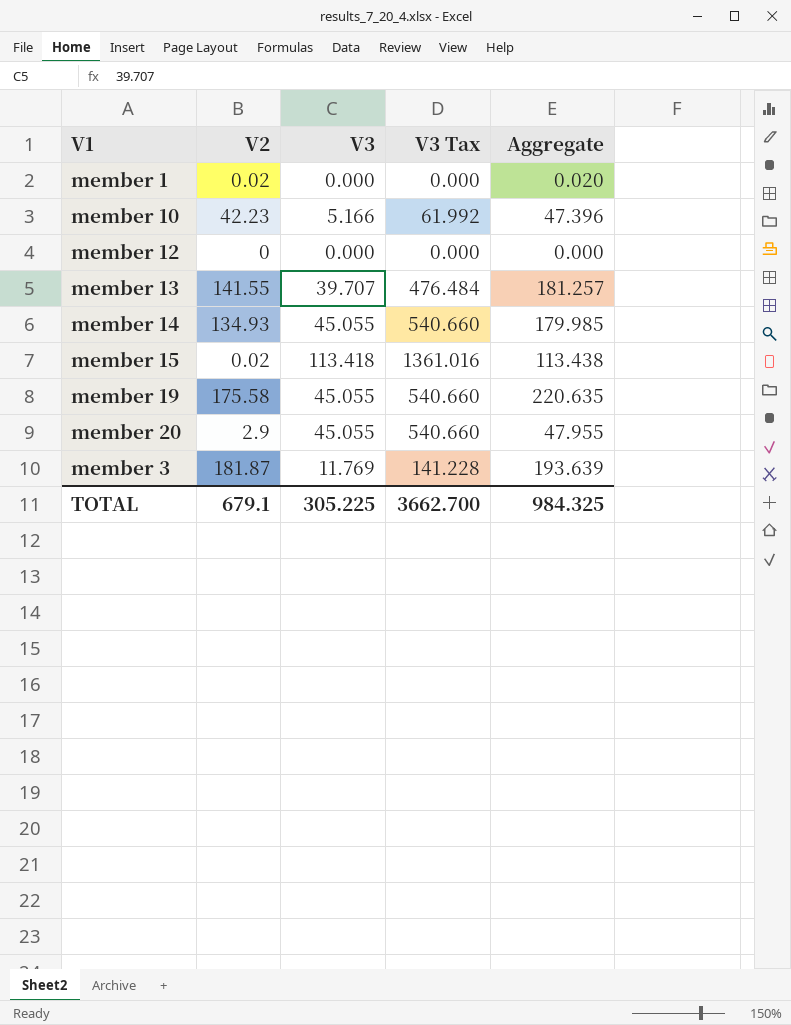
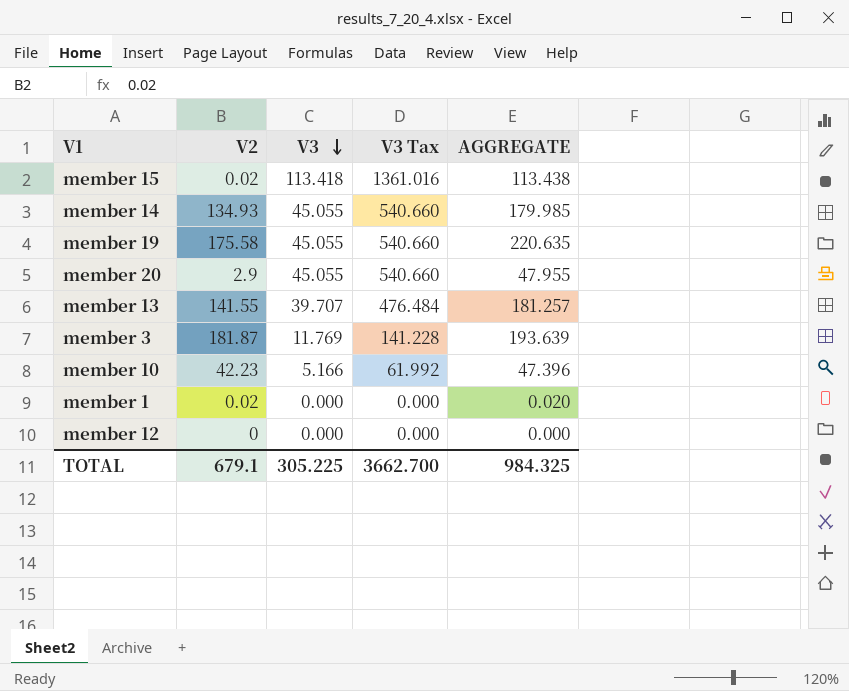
row order: none -> V3 descending
column name: Aggregate -> AGGREGATE

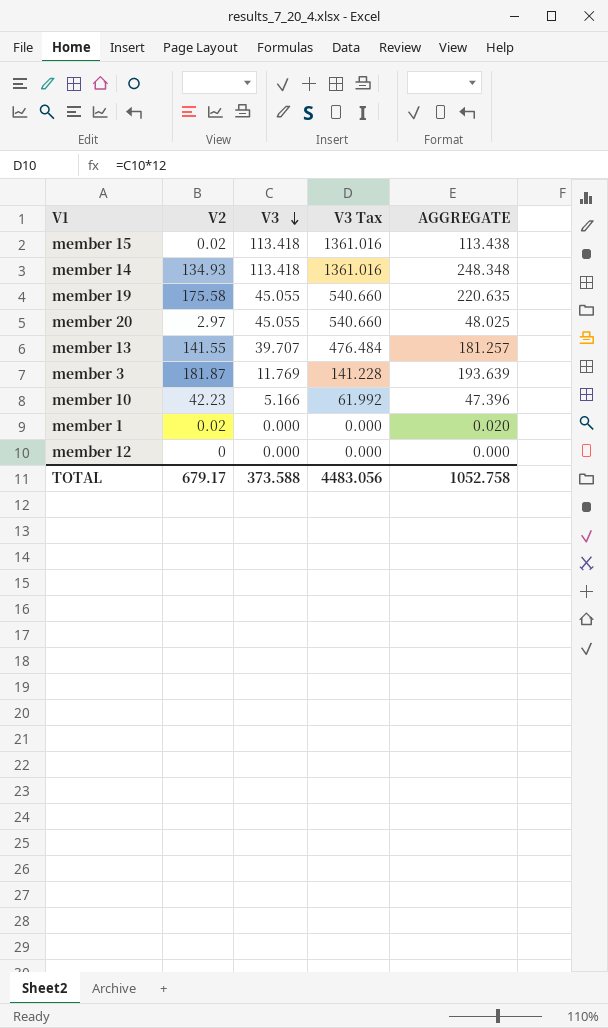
member 14 | V3: 45.055 -> 113.418
member 14 | V3 Tax: 540.660 -> 1361.016
member 14 | AGGREGATE: 179.985 -> 248.348
member 20 | V2: 2.9 -> 2.97
member 20 | AGGREGATE: 47.955 -> 48.025
TOTAL | V2: 679.1 -> 679.17
TOTAL | V3: 305.225 -> 373.588
TOTAL | V3 Tax: 3662.700 -> 4483.056
TOTAL | AGGREGATE: 984.325 -> 1052.758

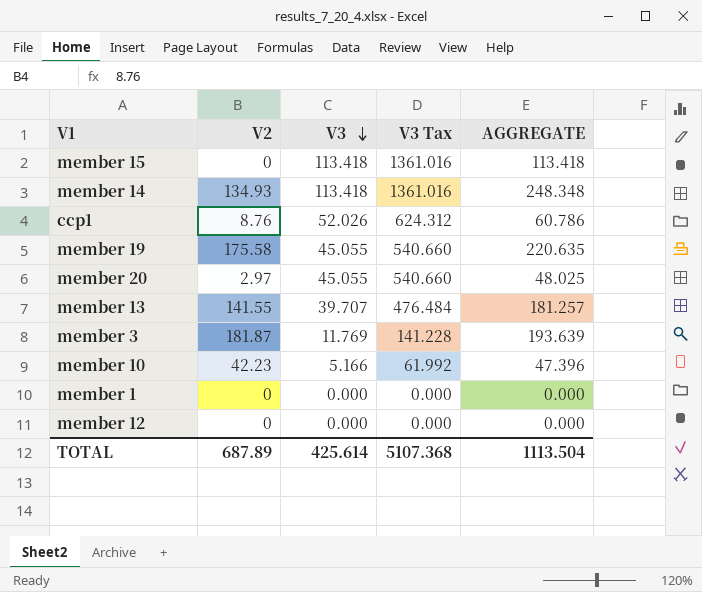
member 15 | V2: 0.02 -> 0
member 15 | AGGREGATE: 113.438 -> 113.418
row ccp1: none -> 8.76 | 52.026 | 624.312 | 60.786
member 1 | V2: 0.02 -> 0
member 1 | AGGREGATE: 0.020 -> 0.000
TOTAL | V2: 679.17 -> 687.89
TOTAL | V3: 373.588 -> 425.614
TOTAL | V3 Tax: 4483.056 -> 5107.368
TOTAL | AGGREGATE: 1052.758 -> 1113.504

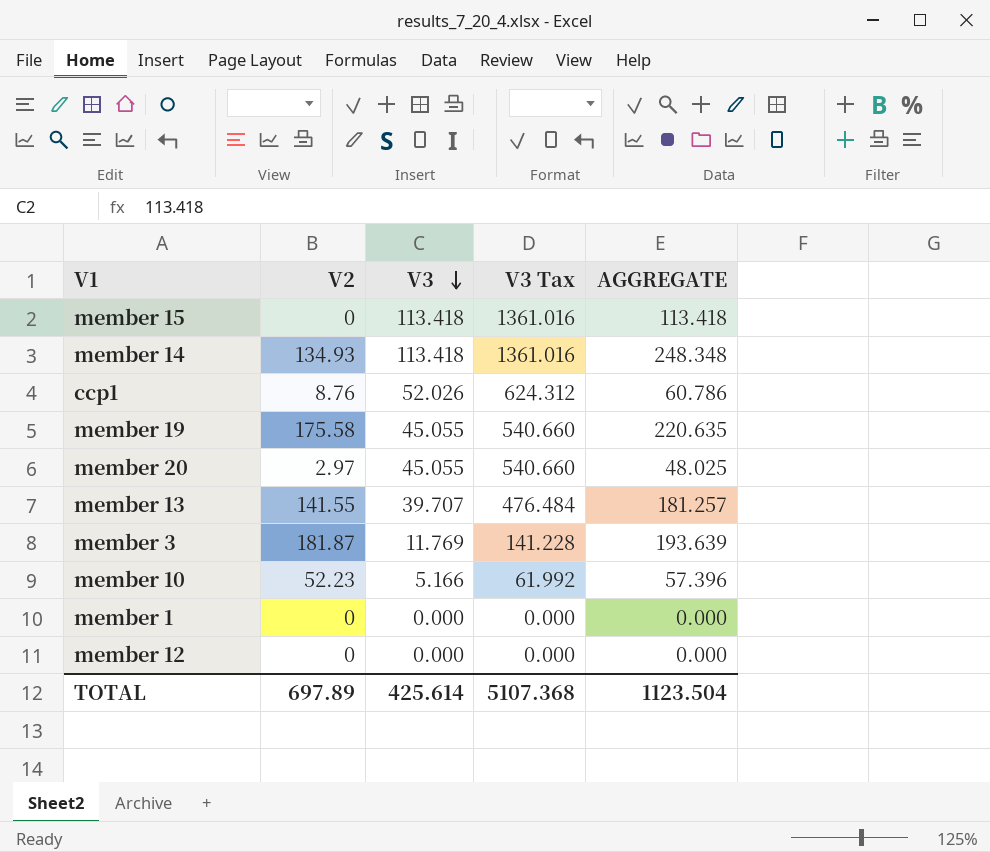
member 10 | V2: 42.23 -> 52.23
member 10 | AGGREGATE: 47.396 -> 57.396
TOTAL | V2: 687.89 -> 697.89
TOTAL | AGGREGATE: 1113.504 -> 1123.504

